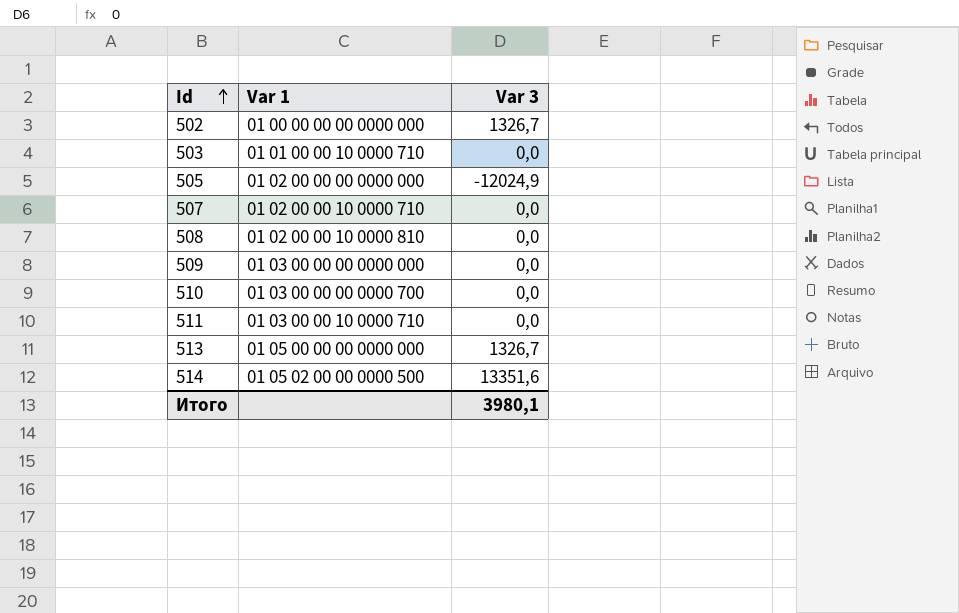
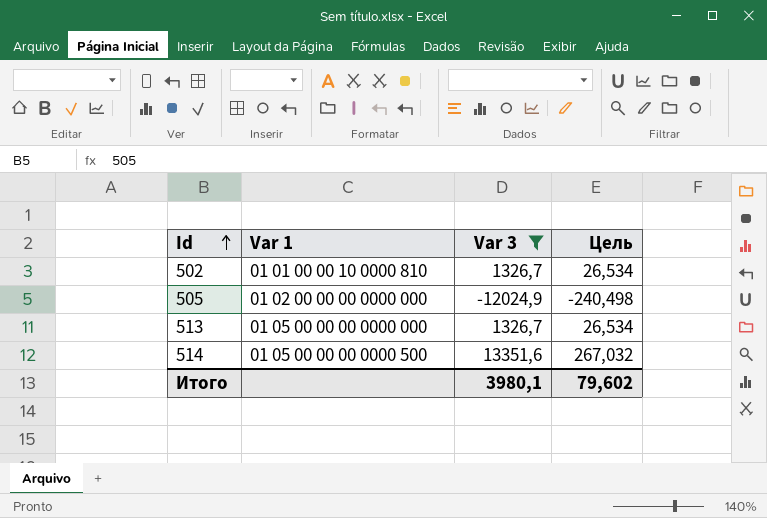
filter: none -> Var 3 != 0,0
column Цель | formula: none -> [Var 3] * 0,02
502 | Var 1: 01 00 00 00 00 0000 000 -> 01 01 00 00 10 0000 810
514 | Var 1: 01 05 02 00 00 0000 500 -> 01 05 00 00 00 0000 500

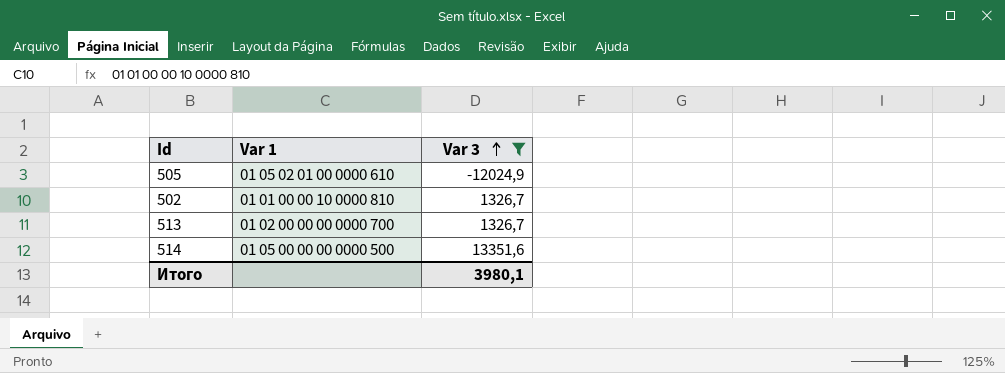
row order: Id ascending -> Var 3 ascending
column Цель | formula: [Var 3] * 0,02 -> none
505 | Var 1: 01 02 00 00 00 0000 000 -> 01 05 02 01 00 0000 610
513 | Var 1: 01 05 00 00 00 0000 000 -> 01 02 00 00 00 0000 700

